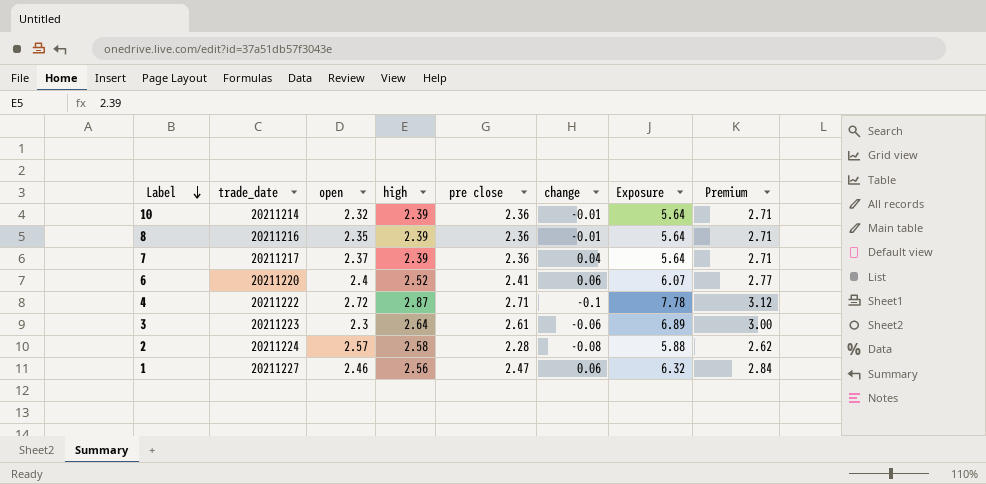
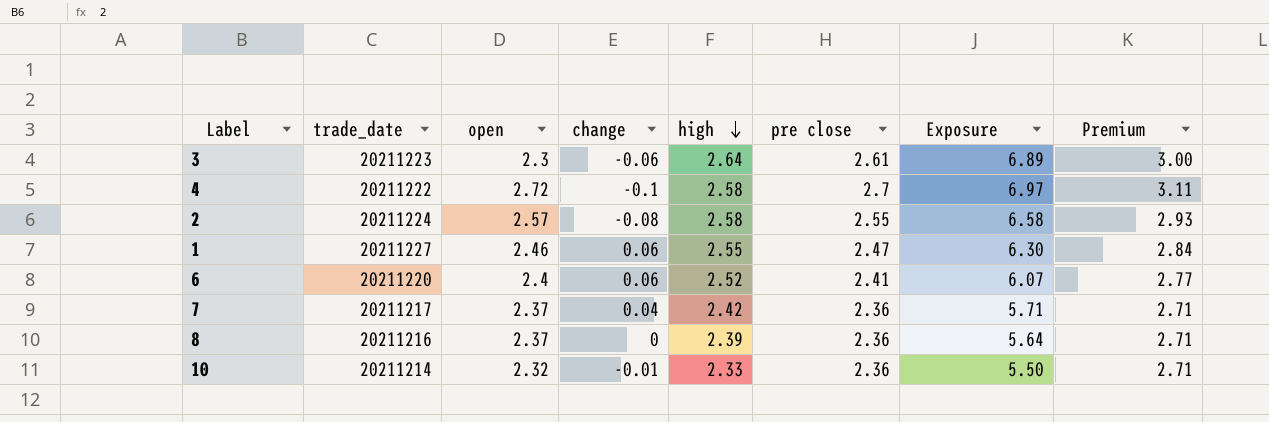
row order: Label descending -> high descending
column change | position: 6 -> 4
4 | high: 2.87 -> 2.58
4 | pre close: 2.71 -> 2.7
4 | Exposure: 7.78 -> 6.97
4 | Premium: 3.12 -> 3.11
2 | pre close: 2.28 -> 2.55
2 | Exposure: 5.88 -> 6.58
2 | Premium: 2.62 -> 2.93
1 | high: 2.56 -> 2.55
1 | Exposure: 6.32 -> 6.30
7 | high: 2.39 -> 2.42
7 | Exposure: 5.64 -> 5.71
8 | open: 2.35 -> 2.37
8 | change: -0.01 -> 0
10 | high: 2.39 -> 2.33
10 | Exposure: 5.64 -> 5.50

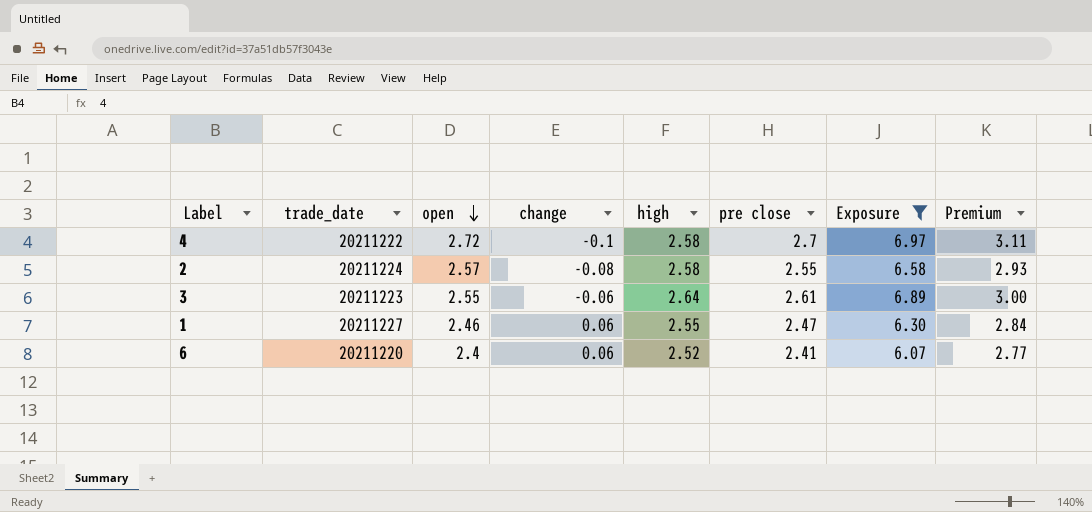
filter: none -> Exposure >= 6.07
row order: high descending -> open descending
3 | open: 2.3 -> 2.55

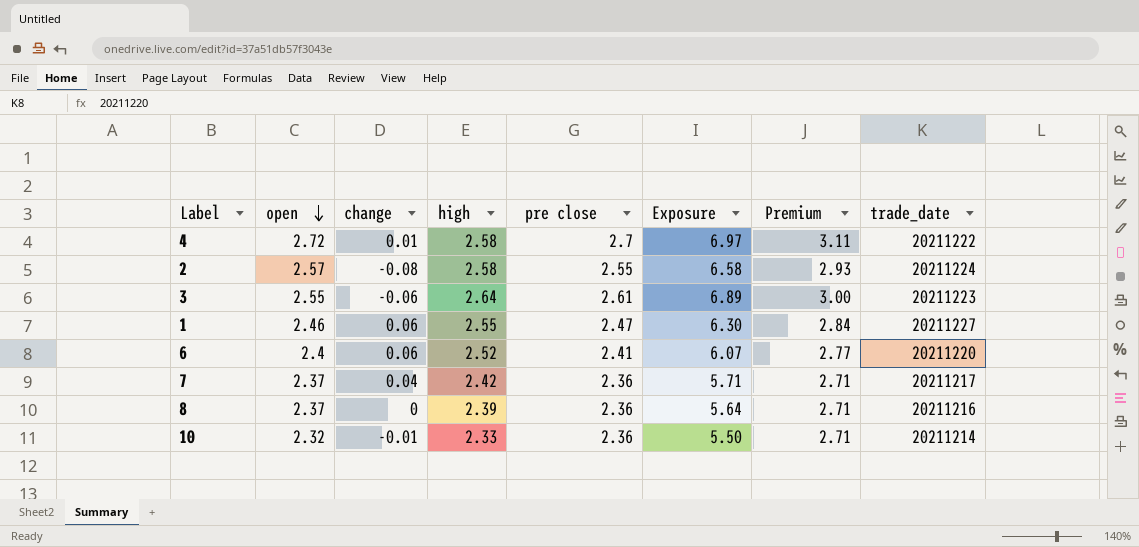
filter: Exposure >= 6.07 -> none
column trade_date | position: 2 -> 8
4 | change: -0.1 -> 0.01

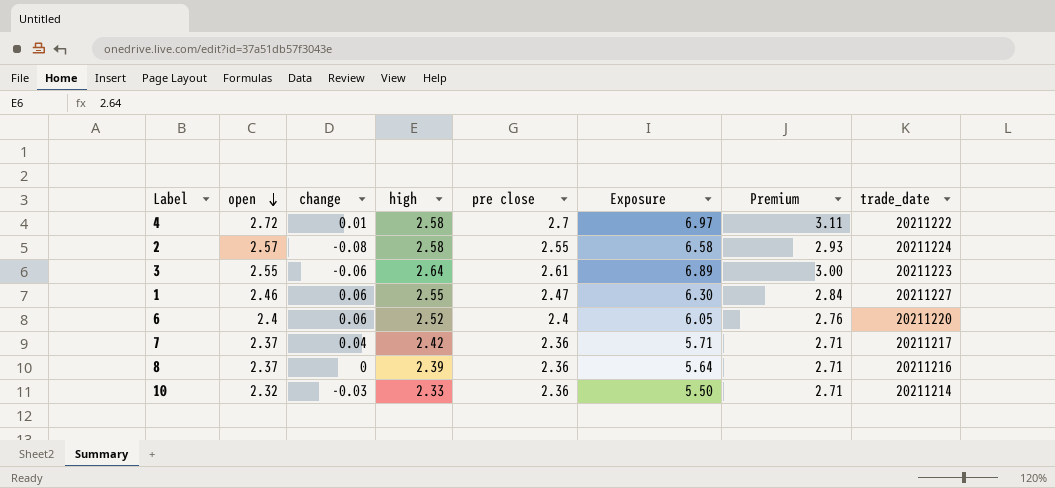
6 | pre close: 2.41 -> 2.4
6 | Exposure: 6.07 -> 6.05
6 | Premium: 2.77 -> 2.76
10 | change: -0.01 -> -0.03

